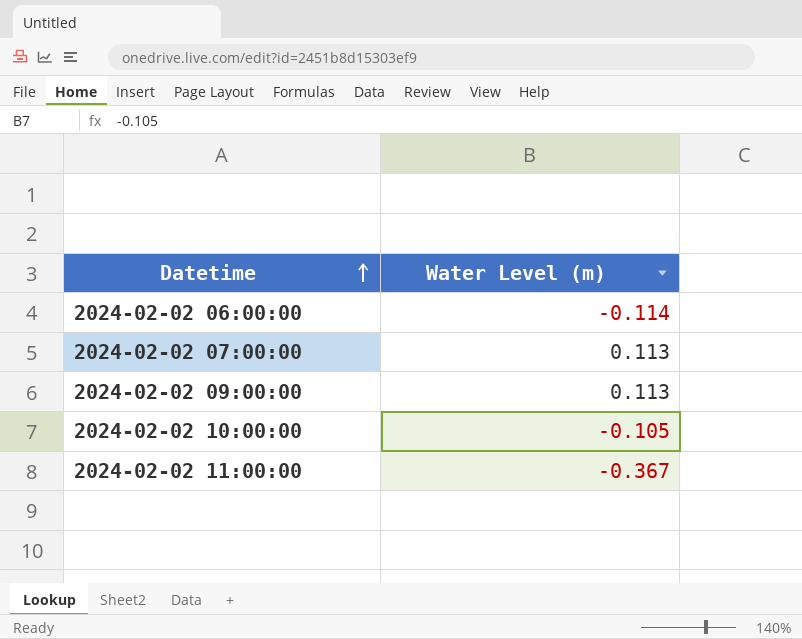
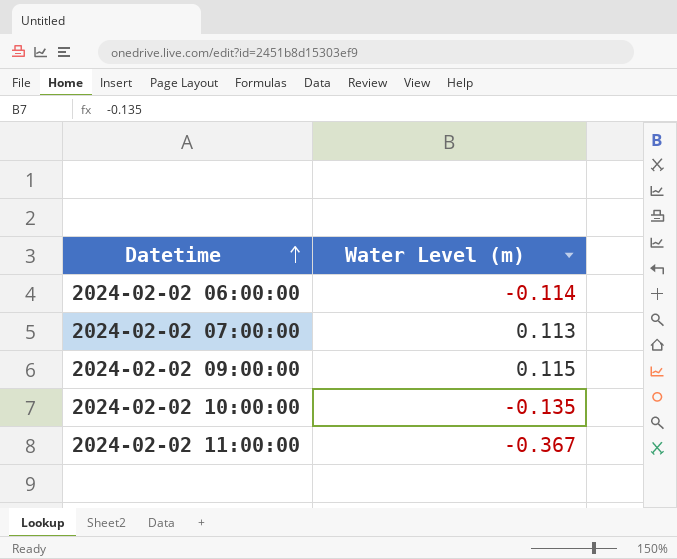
2024-02-02 09:00:00 | Water Level (m): 0.113 -> 0.115
2024-02-02 10:00:00 | Water Level (m): -0.105 -> -0.135

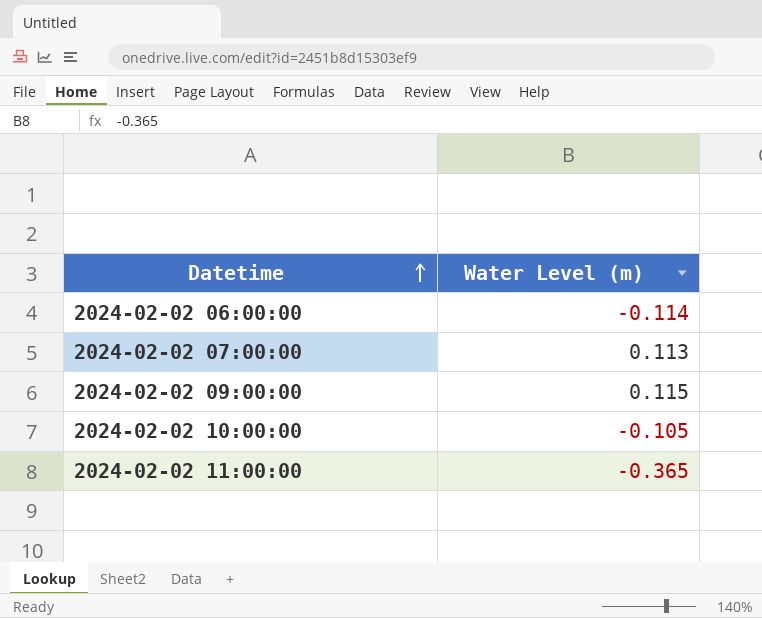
2024-02-02 10:00:00 | Water Level (m): -0.135 -> -0.105
2024-02-02 11:00:00 | Water Level (m): -0.367 -> -0.365

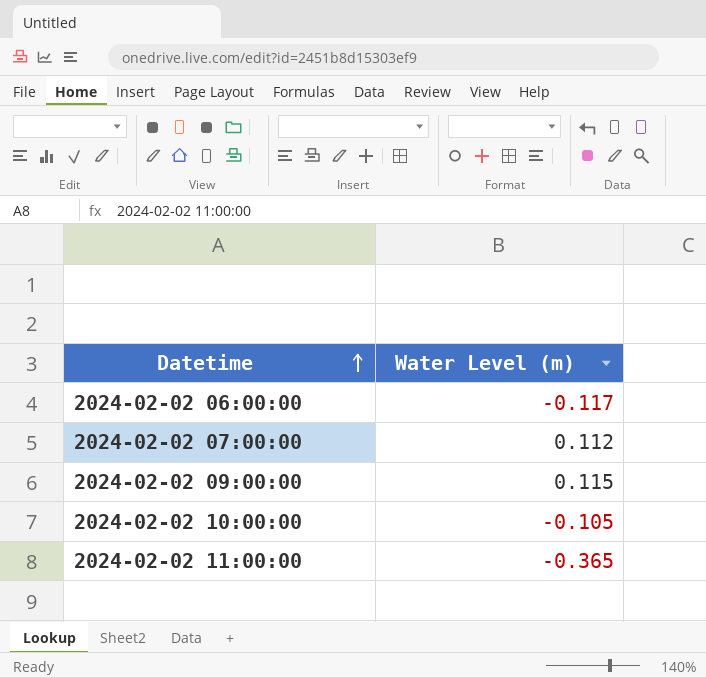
2024-02-02 06:00:00 | Water Level (m): -0.114 -> -0.117
2024-02-02 07:00:00 | Water Level (m): 0.113 -> 0.112

